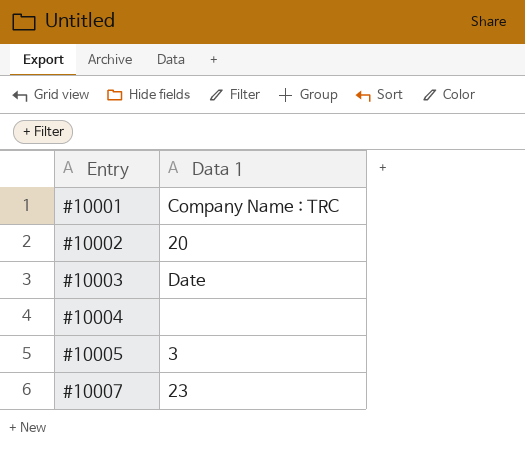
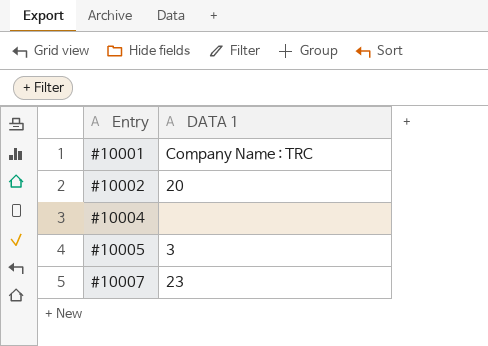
column name: Data 1 -> DATA 1
row #10003: Date -> none

